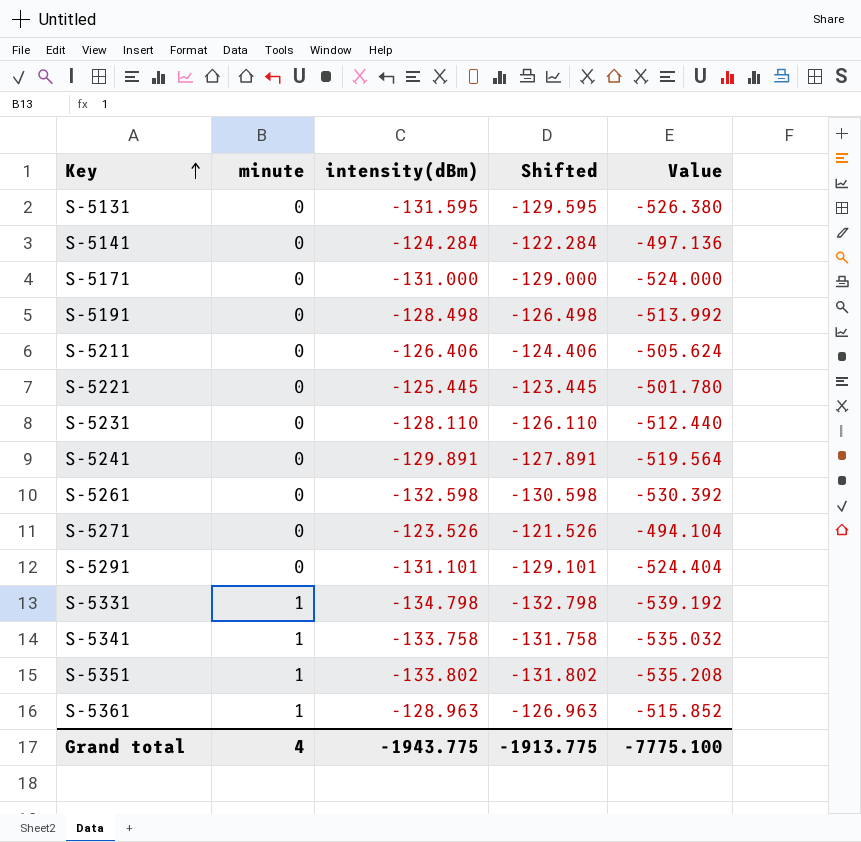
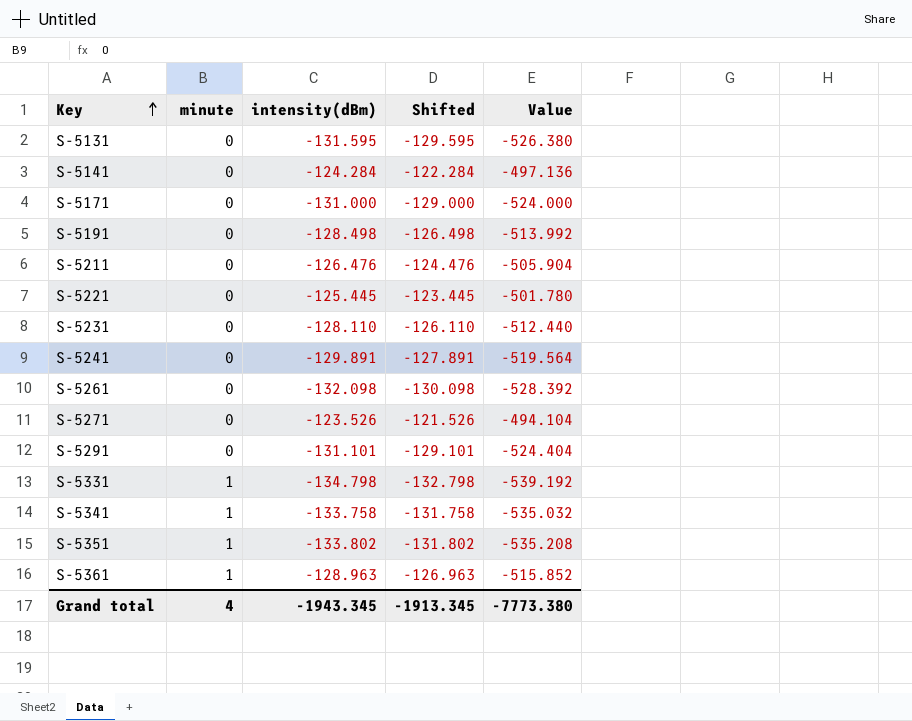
S-5211 | intensity(dBm): -126.406 -> -126.476
S-5211 | Shifted: -124.406 -> -124.476
S-5211 | Value: -505.624 -> -505.904
S-5261 | intensity(dBm): -132.598 -> -132.098
S-5261 | Shifted: -130.598 -> -130.098
S-5261 | Value: -530.392 -> -528.392
Grand total | intensity(dBm): -1943.775 -> -1943.345
Grand total | Shifted: -1913.775 -> -1913.345
Grand total | Value: -7775.100 -> -7773.380

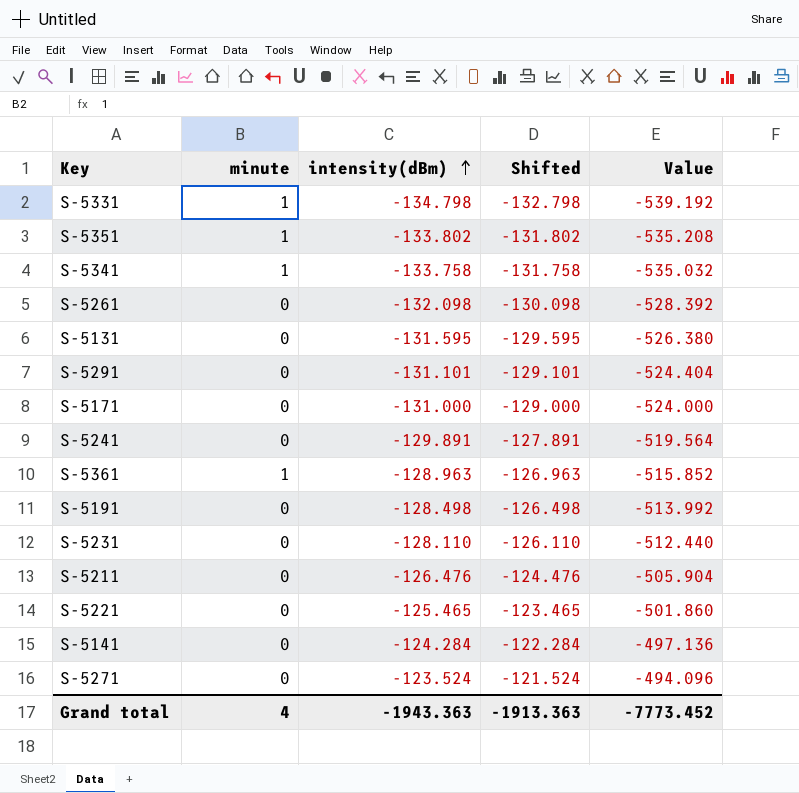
row order: Key ascending -> intensity(dBm) ascending
S-5221 | intensity(dBm): -125.445 -> -125.465
S-5221 | Shifted: -123.445 -> -123.465
S-5221 | Value: -501.780 -> -501.860
S-5271 | intensity(dBm): -123.526 -> -123.524
S-5271 | Shifted: -121.526 -> -121.524
S-5271 | Value: -494.104 -> -494.096
Grand total | intensity(dBm): -1943.345 -> -1943.363
Grand total | Shifted: -1913.345 -> -1913.363
Grand total | Value: -7773.380 -> -7773.452

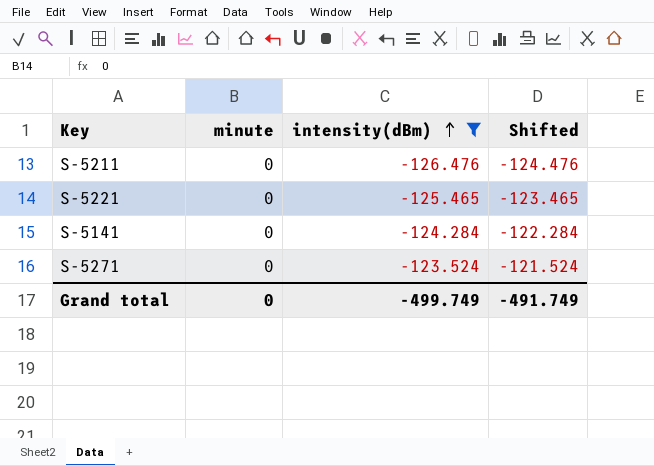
filter: none -> intensity(dBm) >= -126.476
column Value | formula: [intensity(dBm)] * 4 -> none
Grand total | minute: 4 -> 0
Grand total | intensity(dBm): -1943.363 -> -499.749
Grand total | Shifted: -1913.363 -> -491.749

